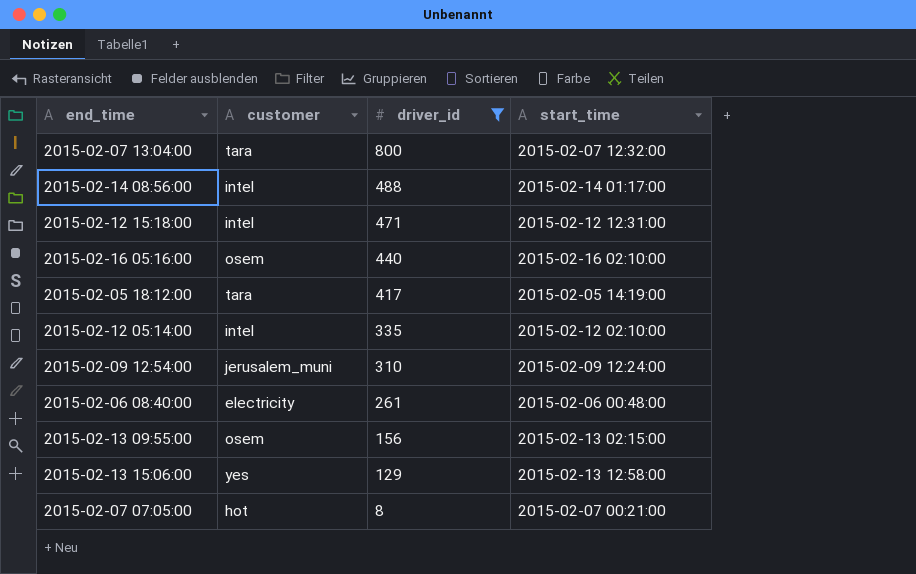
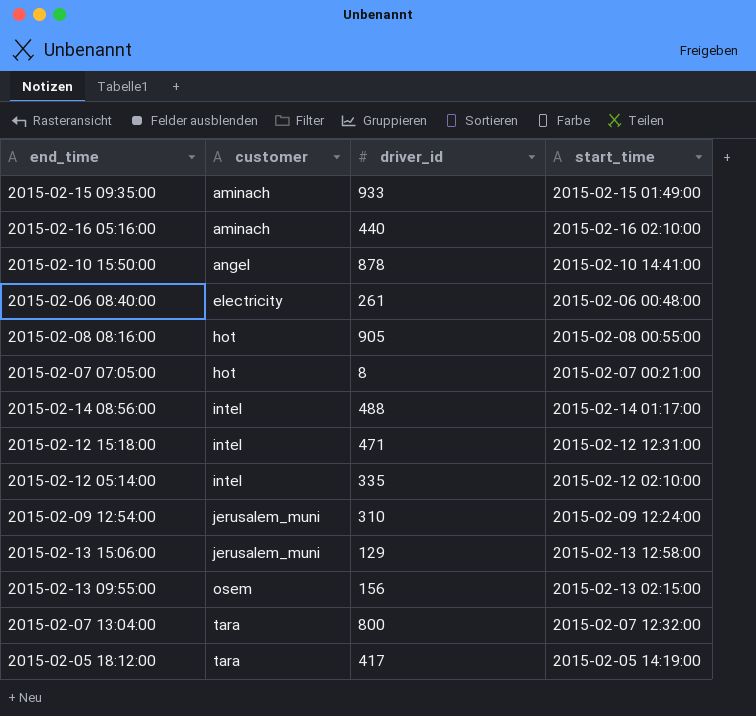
filter: driver_id <= 800 -> none
row order: driver_id descending -> customer ascending
2015-02-16 05:16:00 | customer: osem -> aminach
2015-02-13 15:06:00 | customer: yes -> jerusalem_muni

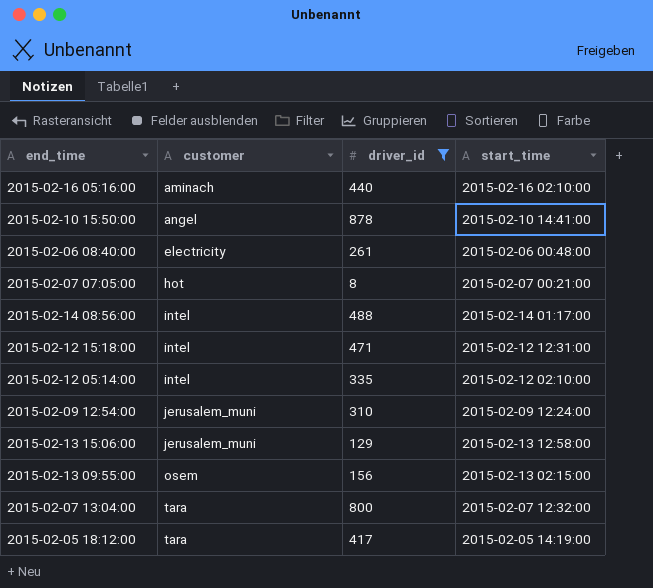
filter: none -> driver_id <= 878

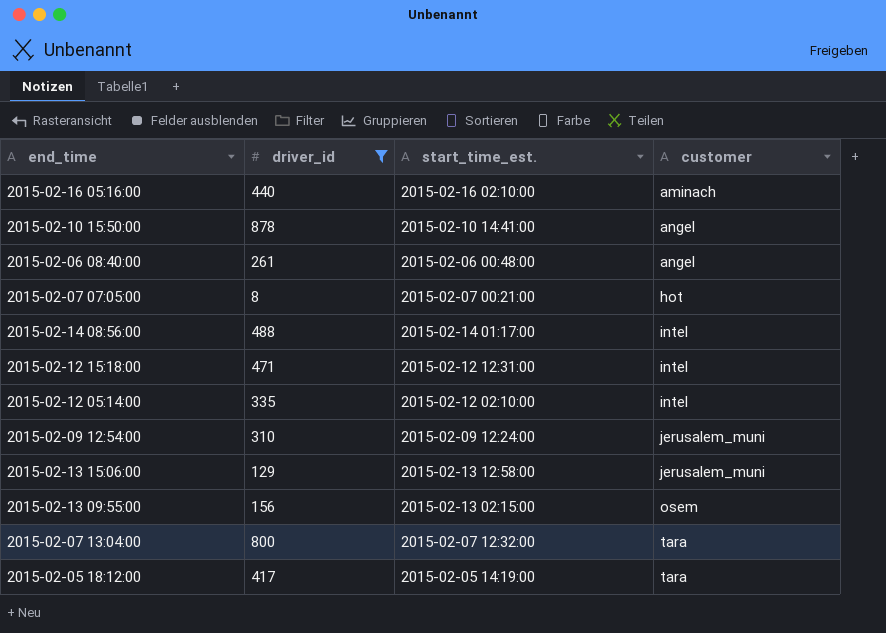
column name: start_time -> start_time_est.
column customer | position: 2 -> 4
2015-02-06 08:40:00 | customer: electricity -> angel

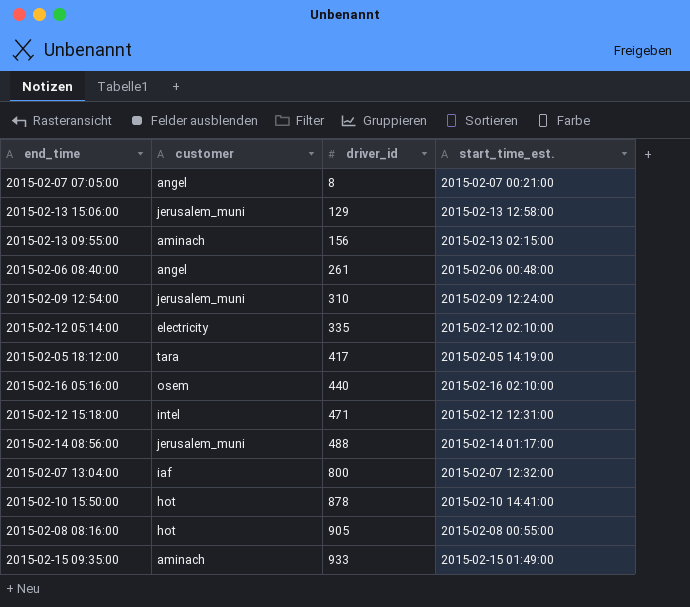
filter: driver_id <= 878 -> none
row order: customer ascending -> driver_id ascending
column customer | position: 4 -> 2
2015-02-07 07:05:00 | customer: hot -> angel
2015-02-13 09:55:00 | customer: osem -> aminach
2015-02-12 05:14:00 | customer: intel -> electricity
2015-02-16 05:16:00 | customer: aminach -> osem
2015-02-14 08:56:00 | customer: intel -> jerusalem_muni
2015-02-07 13:04:00 | customer: tara -> iaf
2015-02-10 15:50:00 | customer: angel -> hot

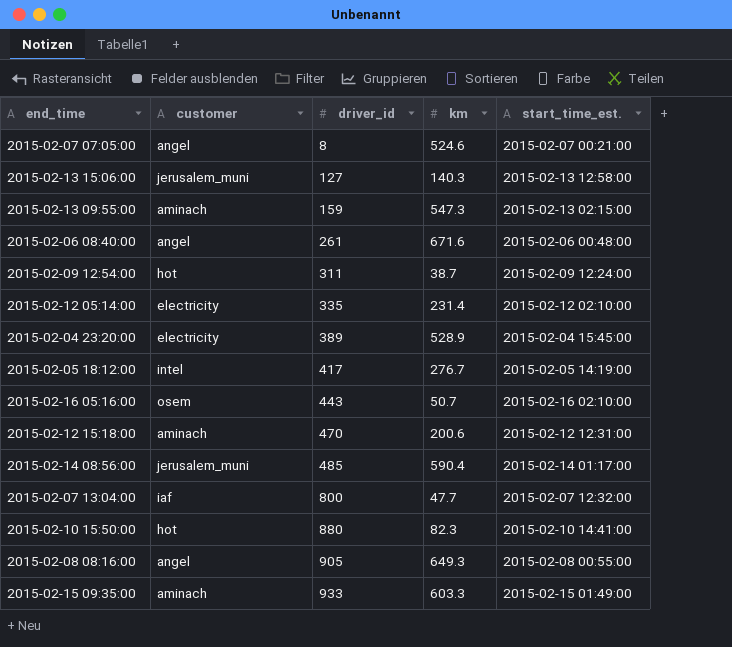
column km | position: none -> 4
2015-02-13 15:06:00 | driver_id: 129 -> 127
2015-02-13 09:55:00 | driver_id: 156 -> 159
2015-02-09 12:54:00 | customer: jerusalem_muni -> hot
2015-02-09 12:54:00 | driver_id: 310 -> 311
row 2015-02-04 23:20:00: none -> electricity | 389 | 528.9 | 2015-02-04 15:45:00
2015-02-05 18:12:00 | customer: tara -> intel
2015-02-16 05:16:00 | driver_id: 440 -> 443
2015-02-12 15:18:00 | customer: intel -> aminach
2015-02-12 15:18:00 | driver_id: 471 -> 470
2015-02-14 08:56:00 | driver_id: 488 -> 485
2015-02-10 15:50:00 | driver_id: 878 -> 880
2015-02-08 08:16:00 | customer: hot -> angel

